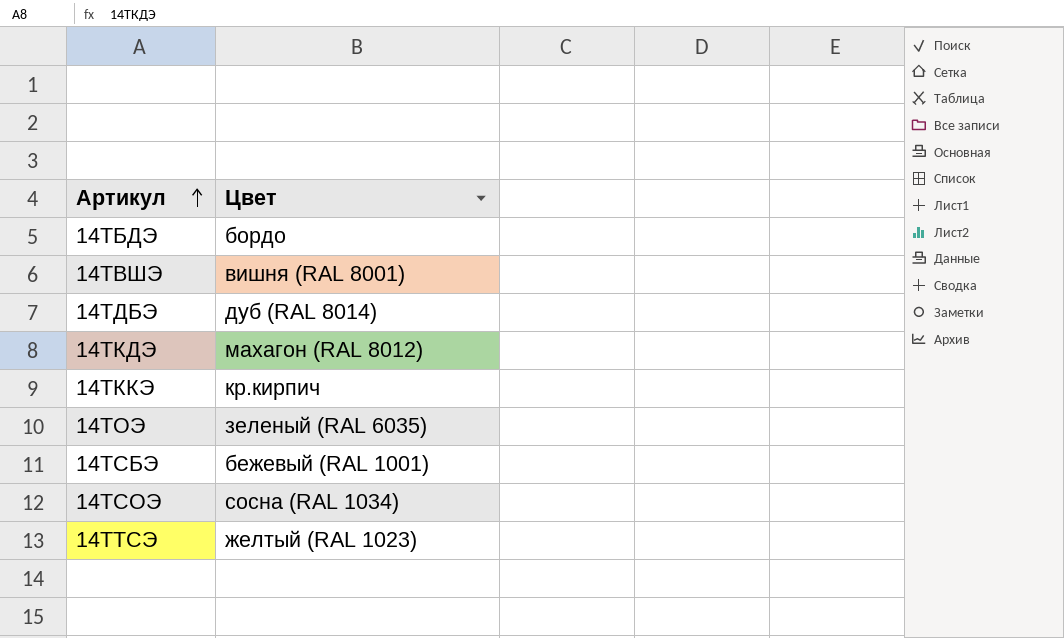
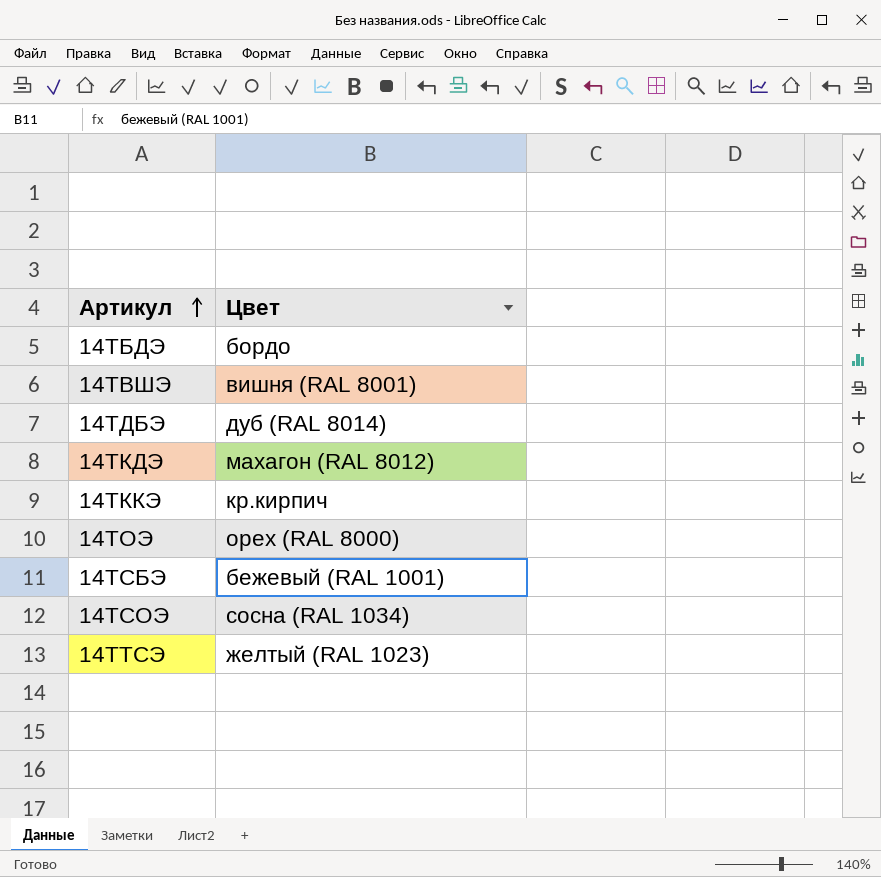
14ТОЭ | Цвет: зеленый (RAL 6035) -> орех (RAL 8000)

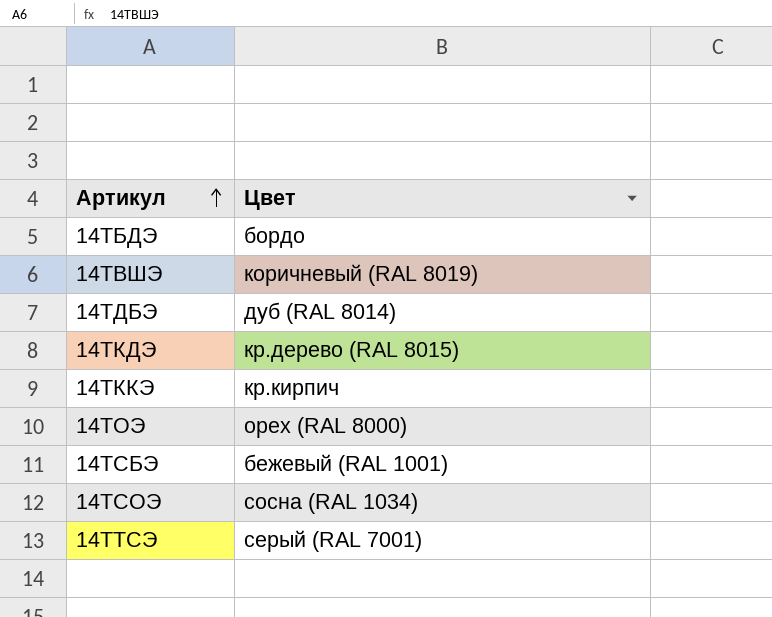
14ТВШЭ | Цвет: вишня (RAL 8001) -> коричневый (RAL 8019)
14ТКДЭ | Цвет: махагон (RAL 8012) -> кр.дерево (RAL 8015)
14ТТСЭ | Цвет: желтый (RAL 1023) -> серый (RAL 7001)

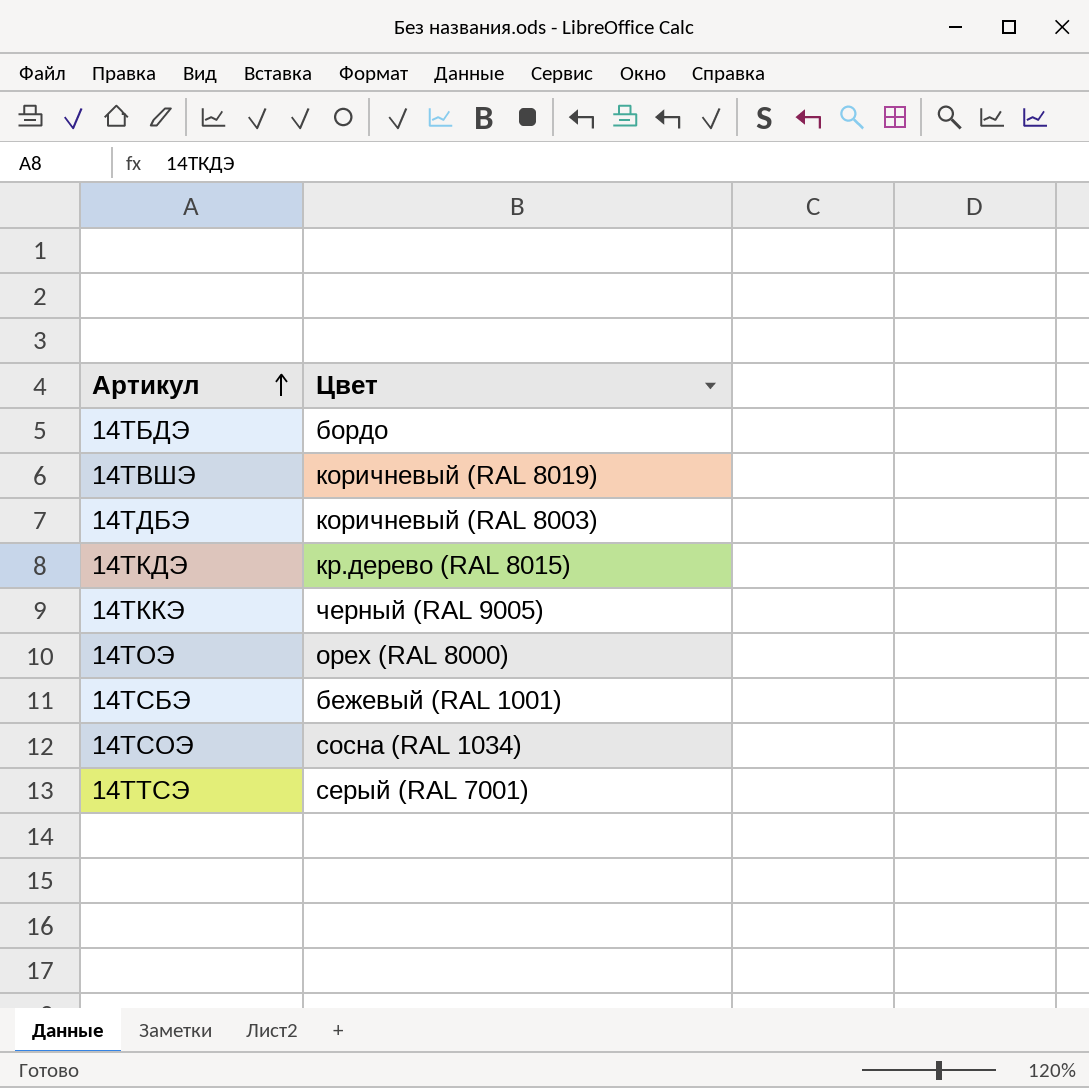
14ТДБЭ | Цвет: дуб (RAL 8014) -> коричневый (RAL 8003)
14ТККЭ | Цвет: кр.кирпич -> черный (RAL 9005)

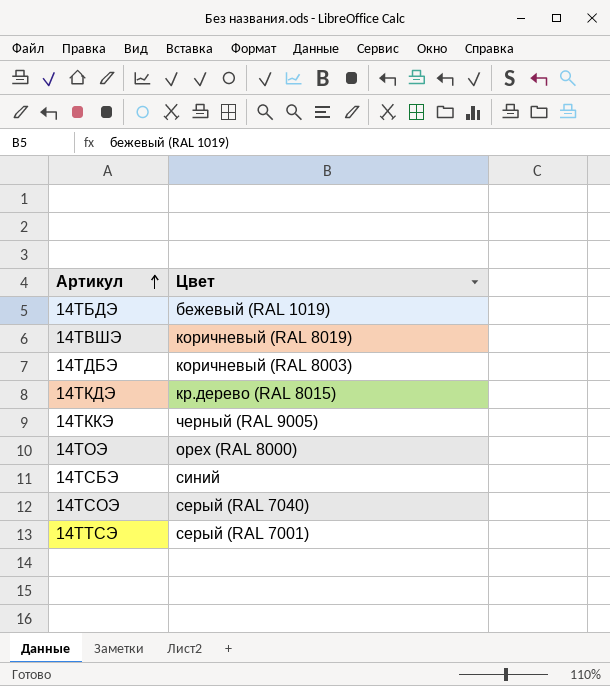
14ТБДЭ | Цвет: бордо -> бежевый (RAL 1019)
14ТСБЭ | Цвет: бежевый (RAL 1001) -> синий
14ТСОЭ | Цвет: сосна (RAL 1034) -> серый (RAL 7040)

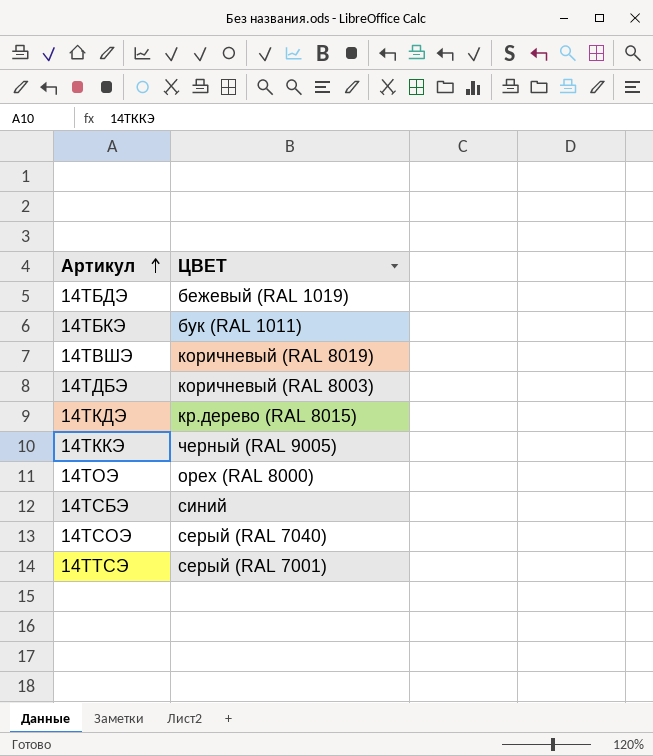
column name: Цвет -> ЦВЕТ
row 14ТБКЭ: none -> бук (RAL 1011)

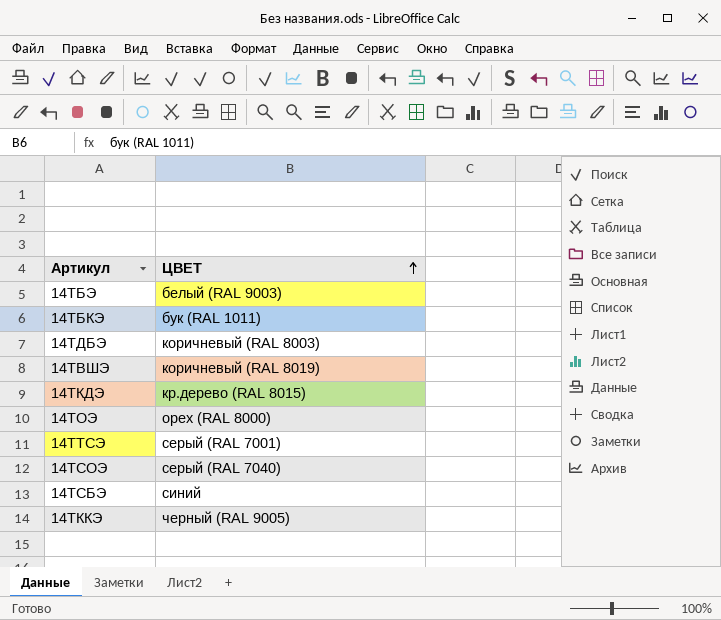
row order: Артикул ascending -> ЦВЕТ ascending
row 14ТБДЭ: бежевый (RAL 1019) -> none
row 14ТБЭ: none -> белый (RAL 9003)

